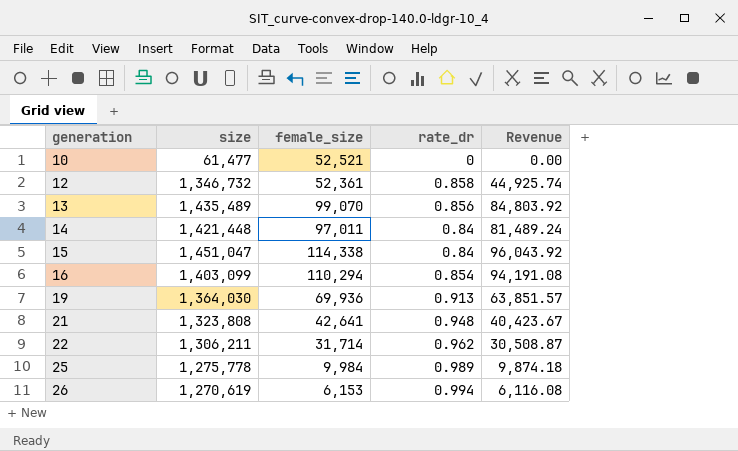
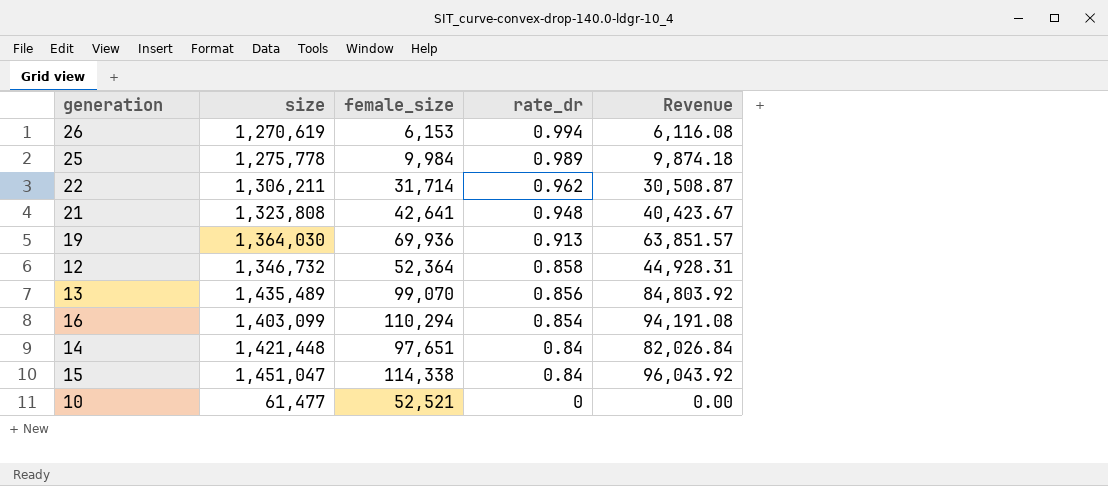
row order: generation ascending -> rate_dr descending
12 | female_size: 52,361 -> 52,364
12 | Revenue: 44,925.74 -> 44,928.31
14 | female_size: 97,011 -> 97,651
14 | Revenue: 81,489.24 -> 82,026.84

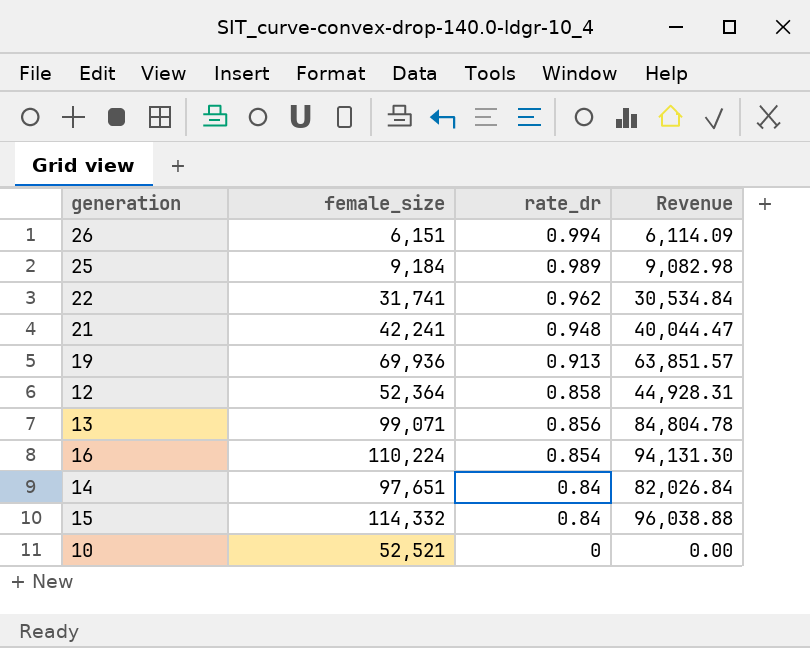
column size | position: 2 -> none
26 | female_size: 6,153 -> 6,151
26 | Revenue: 6,116.08 -> 6,114.09
25 | female_size: 9,984 -> 9,184
25 | Revenue: 9,874.18 -> 9,082.98
22 | female_size: 31,714 -> 31,741
22 | Revenue: 30,508.87 -> 30,534.84
21 | female_size: 42,641 -> 42,241
21 | Revenue: 40,423.67 -> 40,044.47
13 | female_size: 99,070 -> 99,071
13 | Revenue: 84,803.92 -> 84,804.78
16 | female_size: 110,294 -> 110,224
16 | Revenue: 94,191.08 -> 94,131.30
15 | female_size: 114,338 -> 114,332
15 | Revenue: 96,043.92 -> 96,038.88

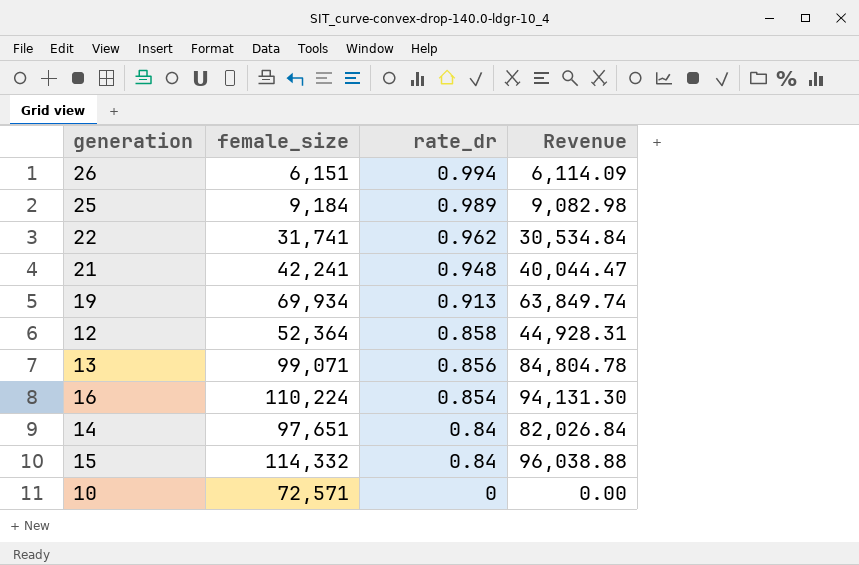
19 | female_size: 69,936 -> 69,934
19 | Revenue: 63,851.57 -> 63,849.74
10 | female_size: 52,521 -> 72,571

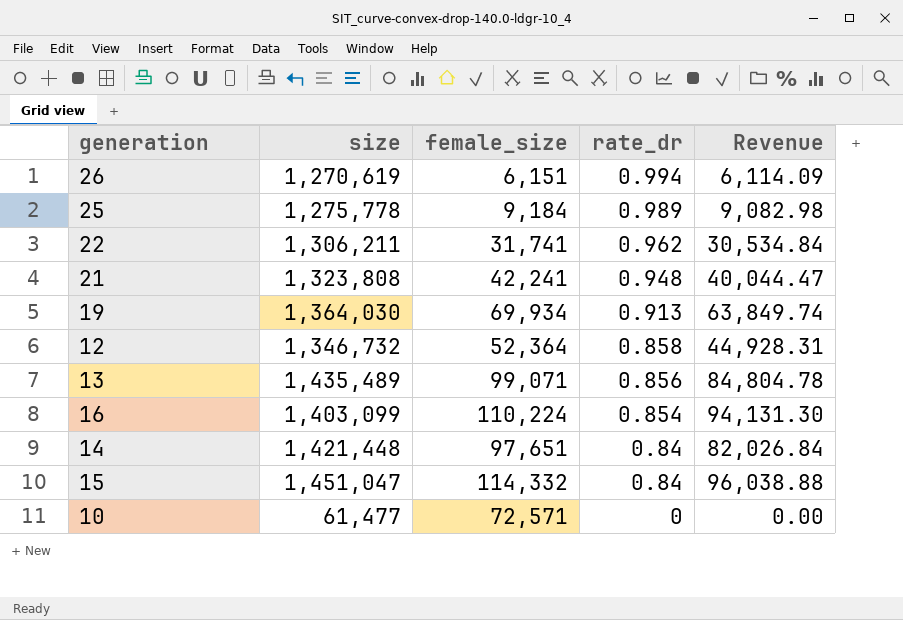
column size | position: none -> 2

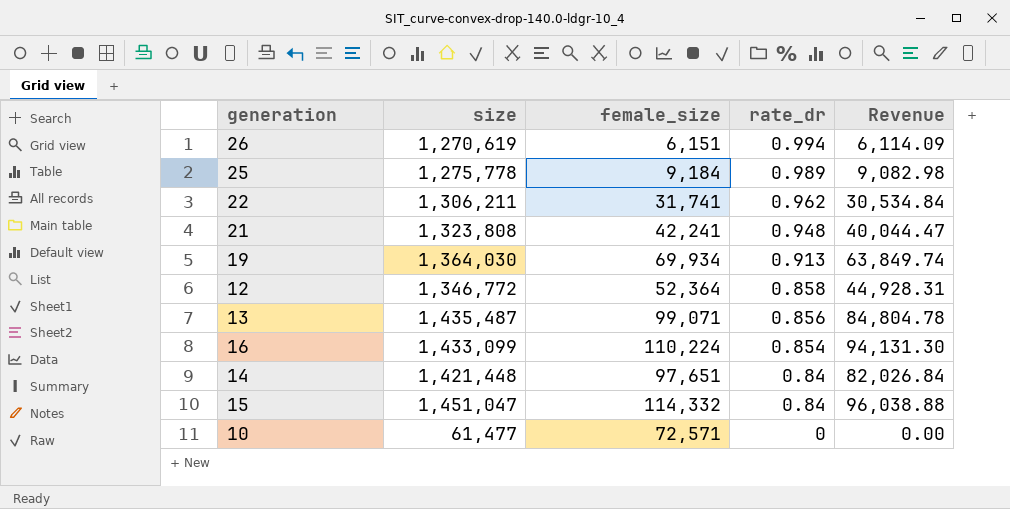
12 | size: 1,346,732 -> 1,346,772
13 | size: 1,435,489 -> 1,435,487
16 | size: 1,403,099 -> 1,433,099

